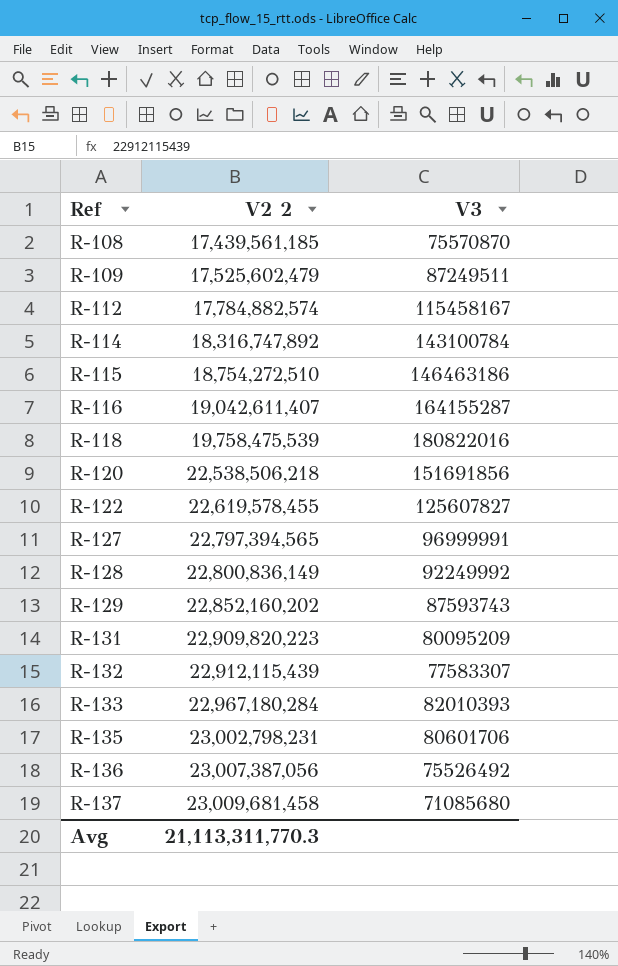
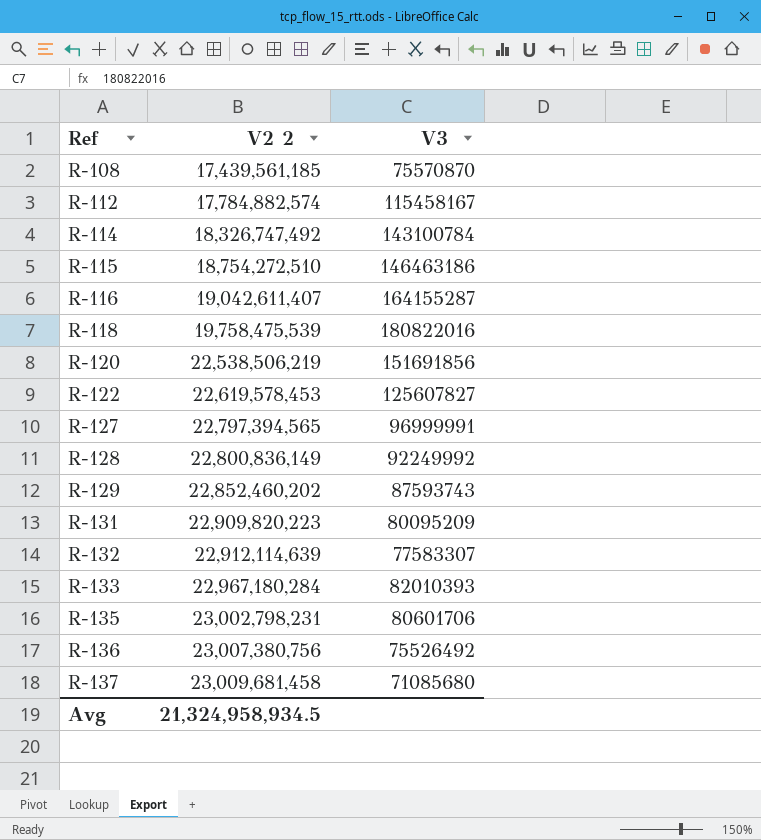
row R-109: 17,525,602,479 | 87249511 -> none
R-114 | V2 2: 18,316,747,892 -> 18,326,747,492
R-120 | V2 2: 22,538,506,218 -> 22,538,506,219
R-122 | V2 2: 22,619,578,455 -> 22,619,578,453
R-129 | V2 2: 22,852,160,202 -> 22,852,460,202
R-132 | V2 2: 22,912,115,439 -> 22,912,114,639
R-136 | V2 2: 23,007,387,056 -> 23,007,380,756
Avg | V2 2: 21,113,311,770.3 -> 21,324,958,934.5

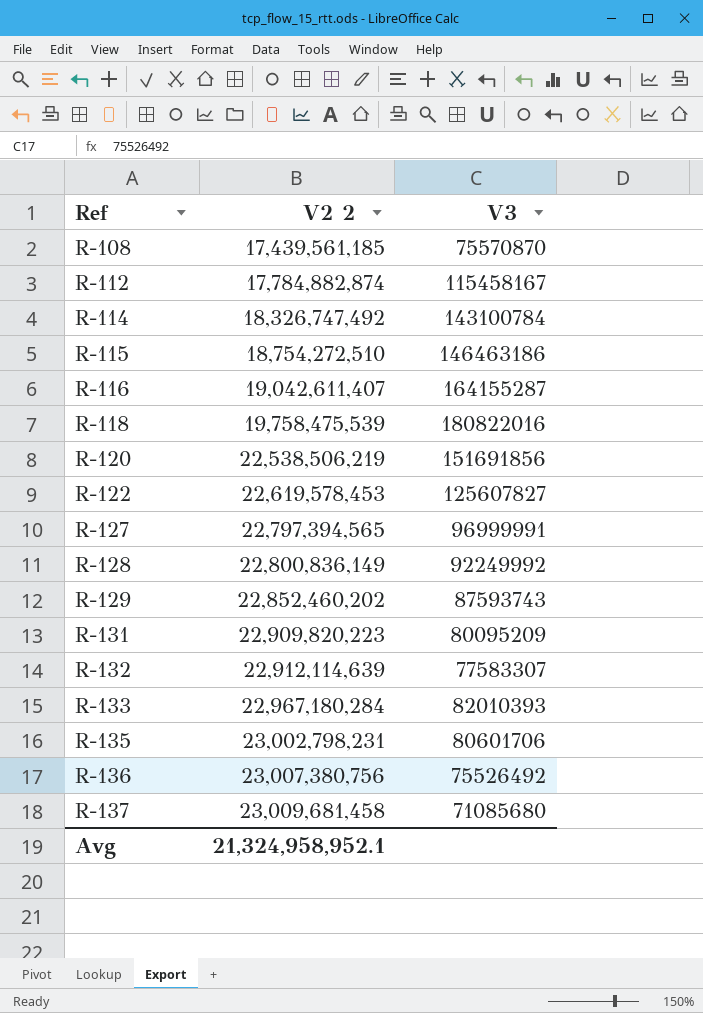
R-112 | V2 2: 17,784,882,574 -> 17,784,882,874
Avg | V2 2: 21,324,958,934.5 -> 21,324,958,952.1

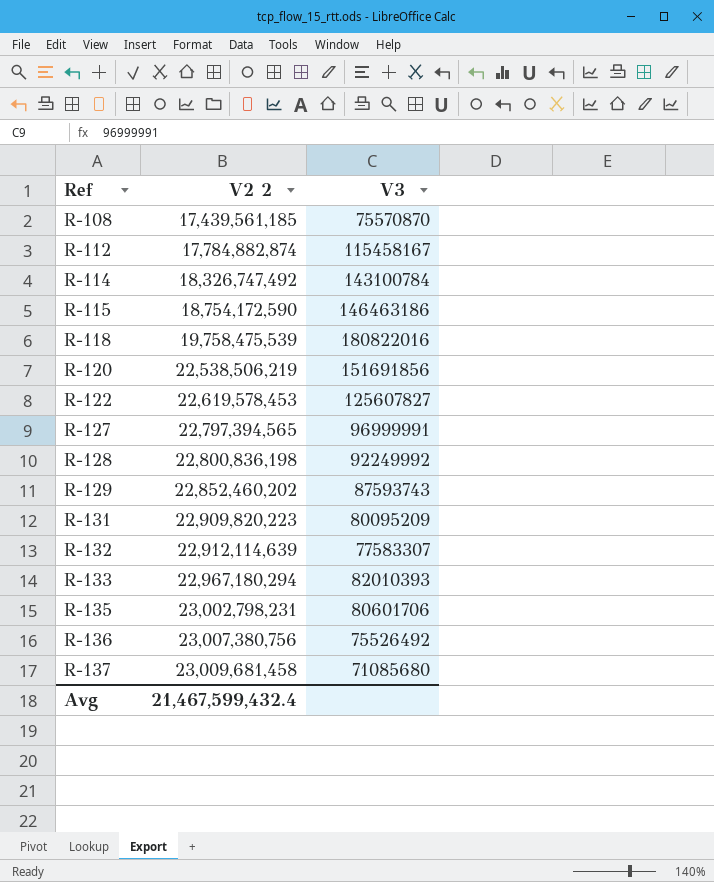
row R-116: 19,042,611,407 | 164155287 -> none
R-115 | V2 2: 18,754,272,510 -> 18,754,172,590
R-128 | V2 2: 22,800,836,149 -> 22,800,836,198
R-133 | V2 2: 22,967,180,284 -> 22,967,180,294
Avg | V2 2: 21,324,958,952.1 -> 21,467,599,432.4

